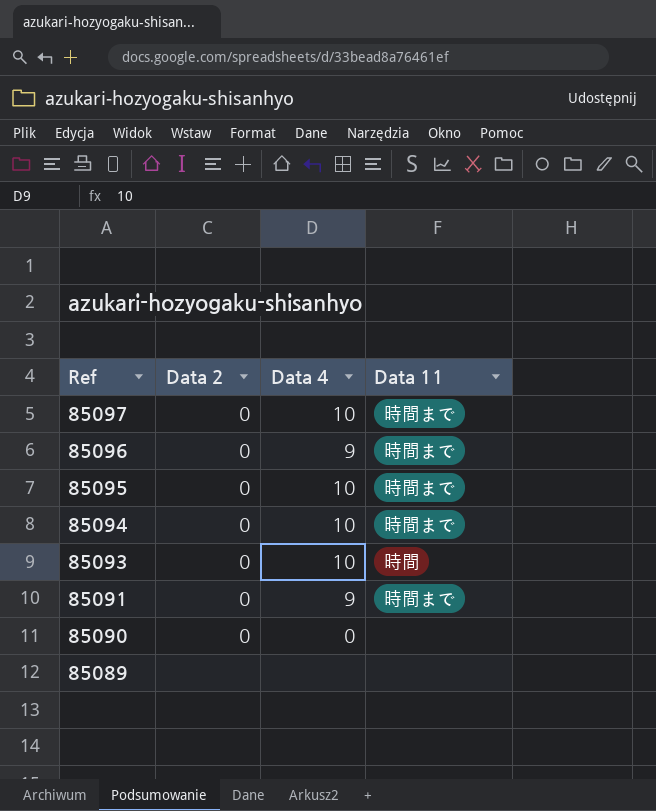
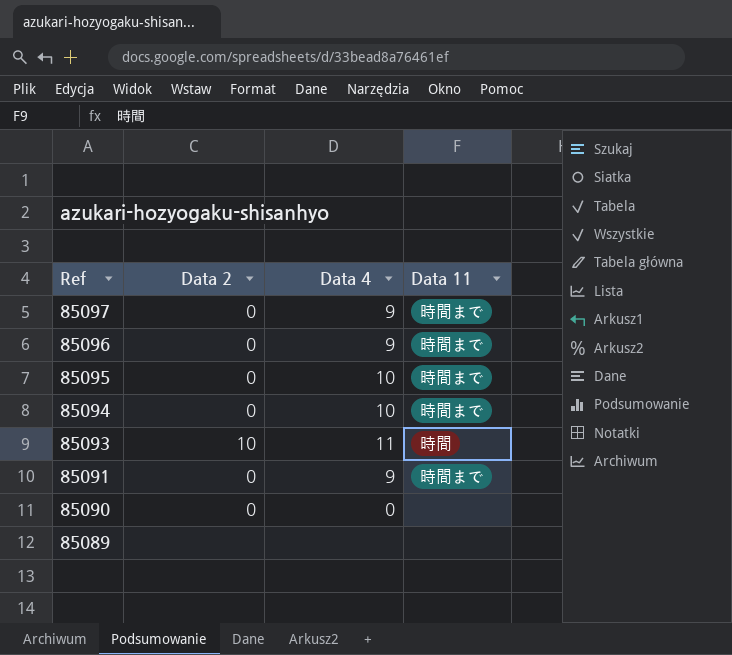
85097 | Data 4: 10 -> 9
85093 | Data 2: 0 -> 10
85093 | Data 4: 10 -> 11

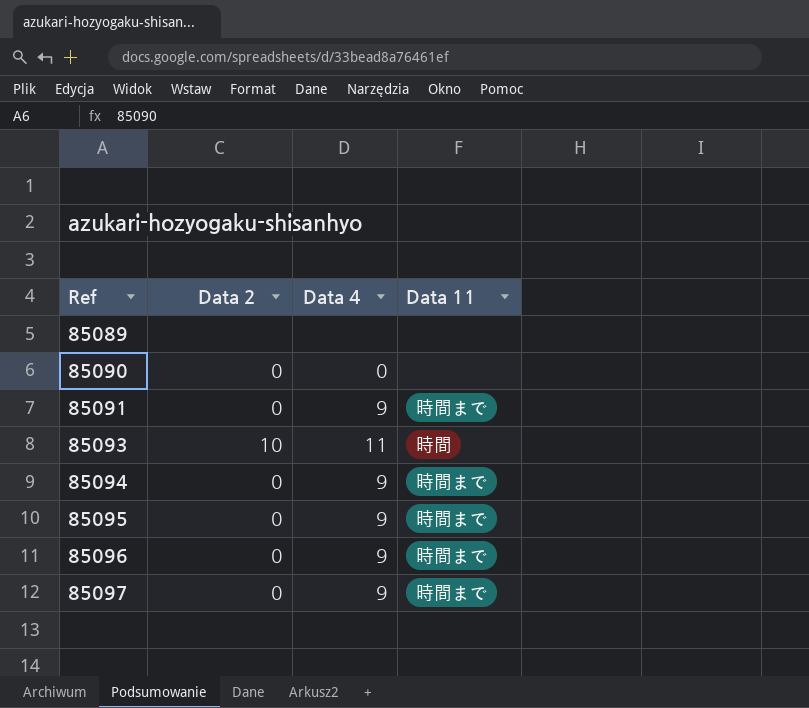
row order: Ref descending -> Ref ascending
85094 | Data 4: 10 -> 9
85095 | Data 4: 10 -> 9

